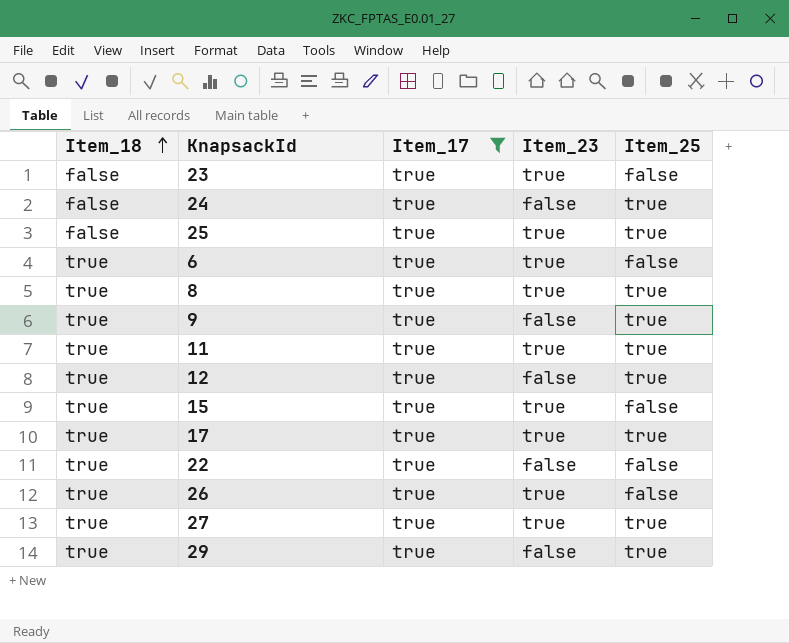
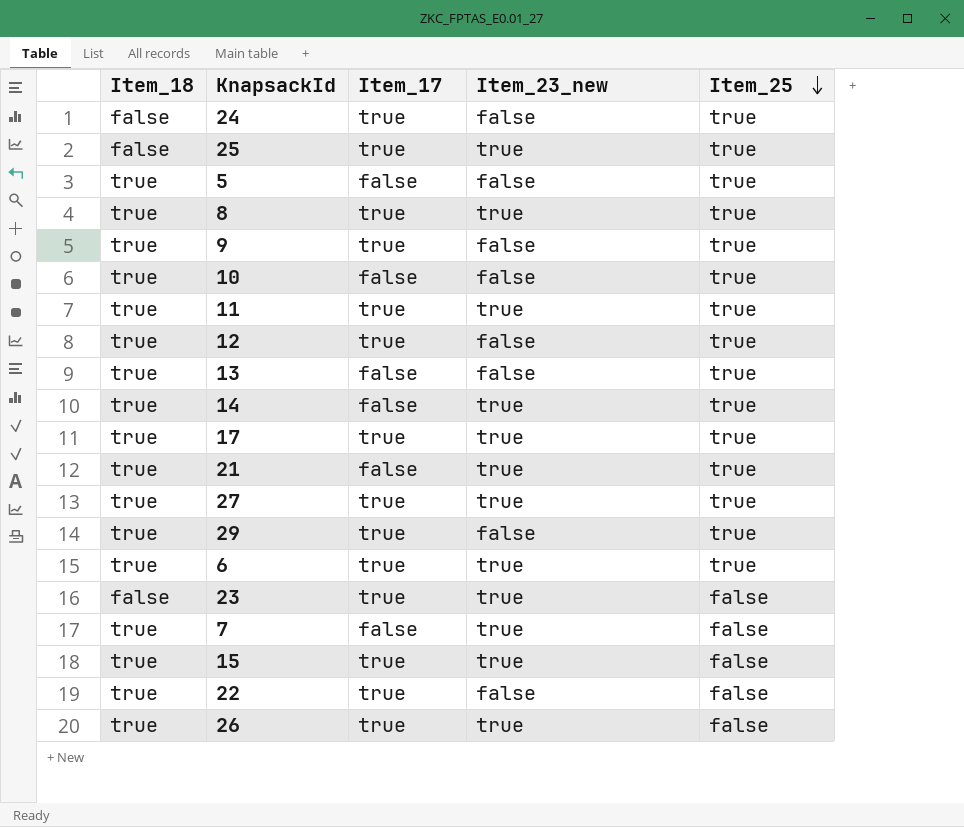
filter: Item_17 = true -> none
row order: Item_18 ascending -> Item_25 descending
column name: Item_23 -> Item_23_new
6 | Item_25: false -> true

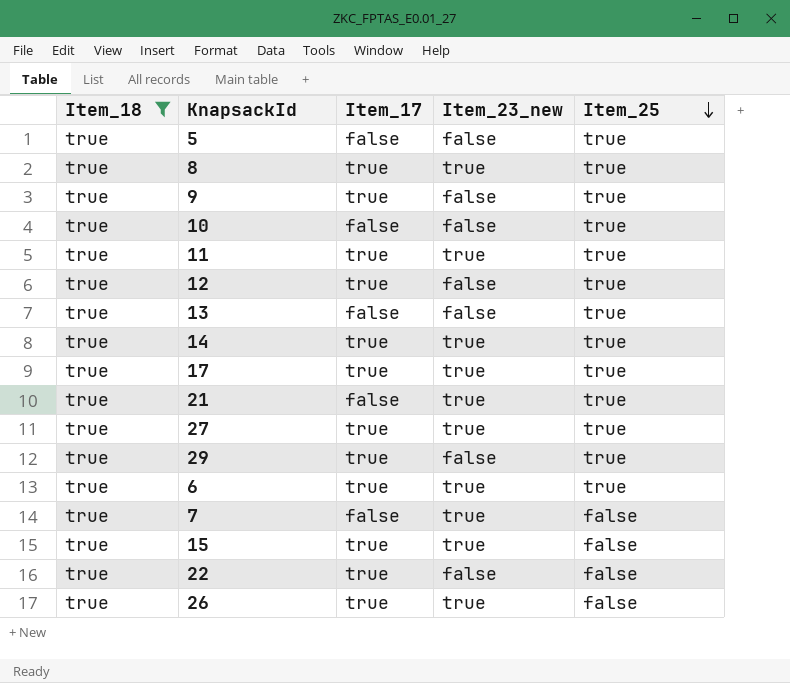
filter: none -> Item_18 = true
14 | Item_17: false -> true

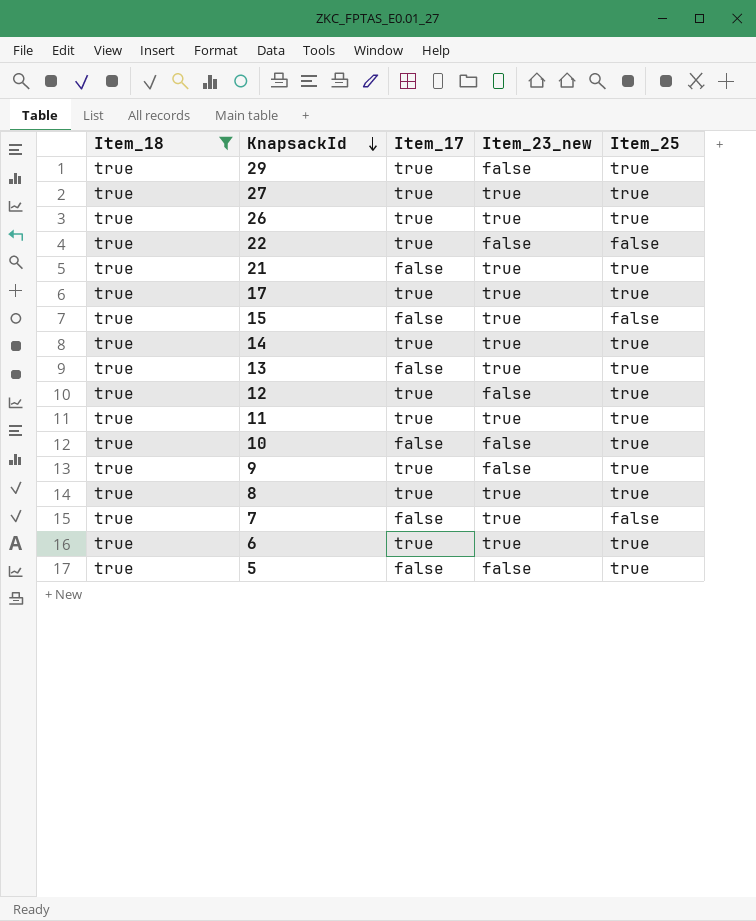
row order: Item_25 descending -> KnapsackId descending
26 | Item_25: false -> true
15 | Item_17: true -> false
13 | Item_23_new: false -> true

